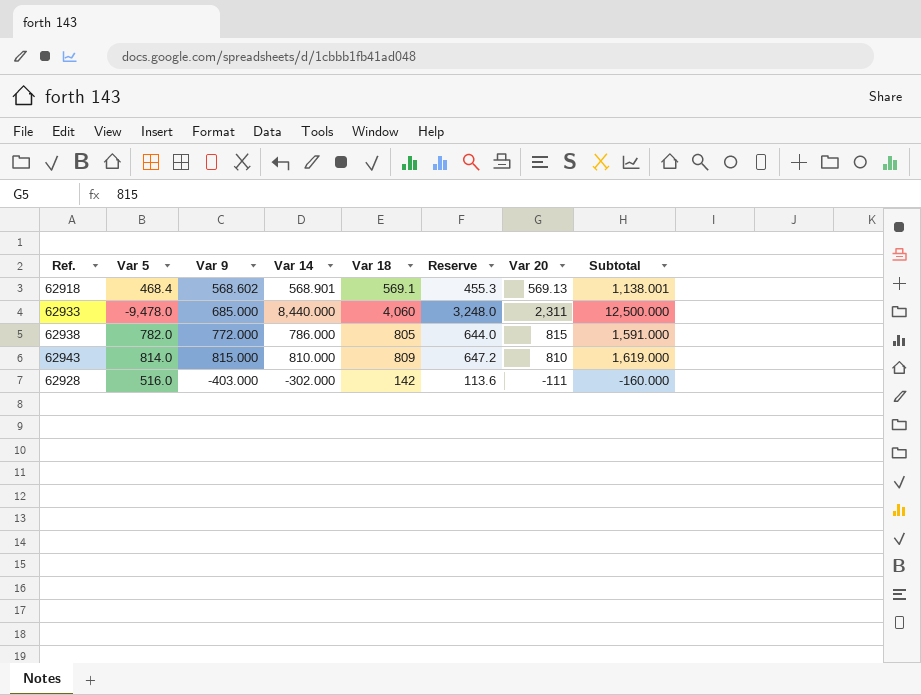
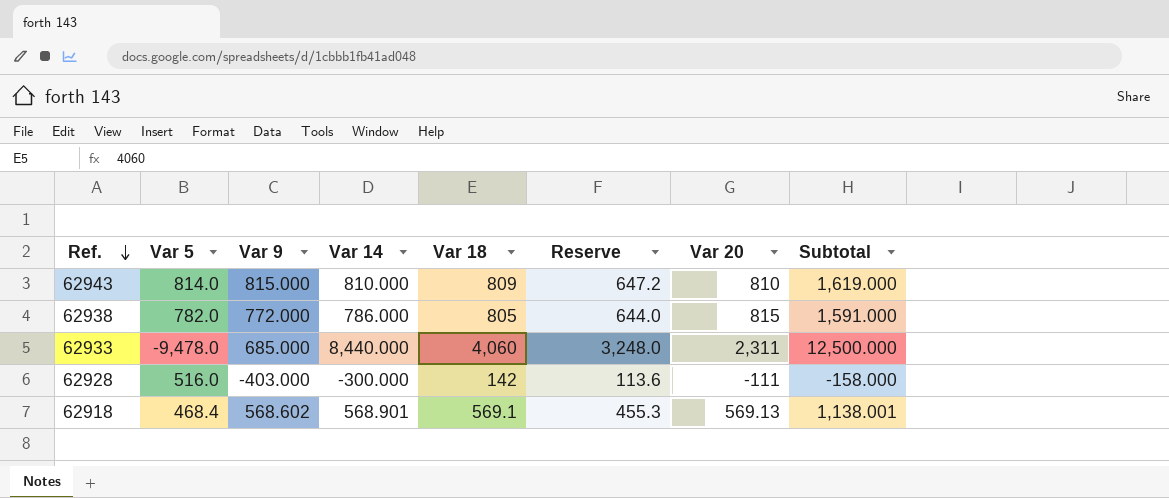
row order: none -> Ref. descending
62928 | Var 14: -302.000 -> -300.000
62928 | Subtotal: -160.000 -> -158.000

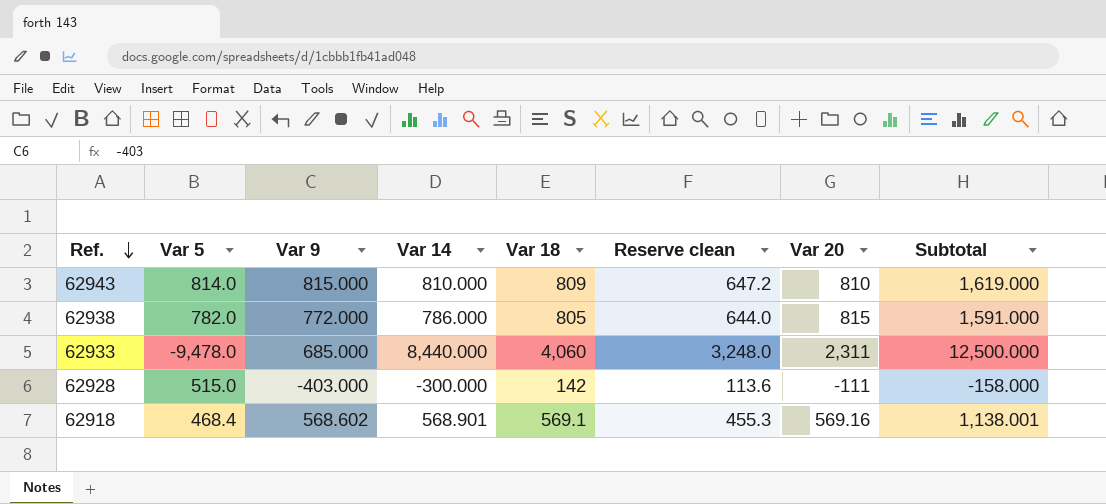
column name: Reserve -> Reserve clean
62928 | Var 5: 516.0 -> 515.0
62918 | Var 20: 569.13 -> 569.16

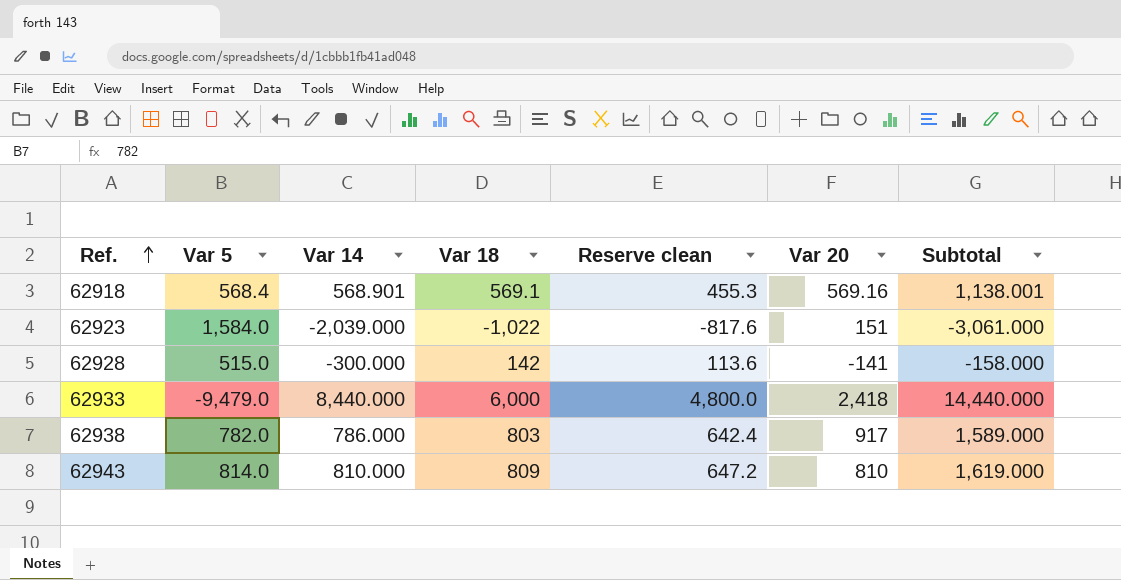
row order: Ref. descending -> Ref. ascending
column Var 9 | position: 3 -> none
62918 | Var 5: 468.4 -> 568.4
row 62923: none -> 1,584.0 | -2,039.000 | -1,022 | -817.6 | 151 | -3,061.000
62928 | Var 20: -111 -> -141
62933 | Var 5: -9,478.0 -> -9,479.0
62933 | Var 18: 4,060 -> 6,000
62933 | Reserve clean: 3,248.0 -> 4,800.0
62933 | Var 20: 2,311 -> 2,418
62933 | Subtotal: 12,500.000 -> 14,440.000
62938 | Var 18: 805 -> 803
62938 | Reserve clean: 644.0 -> 642.4
62938 | Var 20: 815 -> 917
62938 | Subtotal: 1,591.000 -> 1,589.000

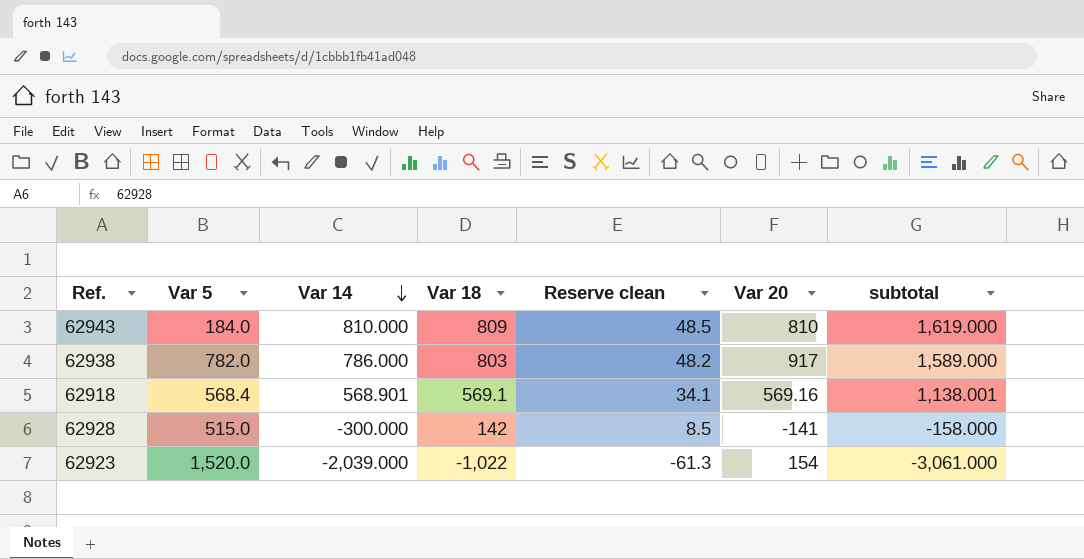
row order: Ref. ascending -> Var 14 descending
column Reserve clean | formula: [Var 18] * 0.8 -> [Var 18] * 0.06
column name: Subtotal -> subtotal
row 62933: -9,479.0 | 8,440.000 | 6,000 | 4,800.0 | 2,418 | 14,440.000 -> none
62943 | Var 5: 814.0 -> 184.0
62923 | Var 5: 1,584.0 -> 1,520.0
62923 | Var 20: 151 -> 154

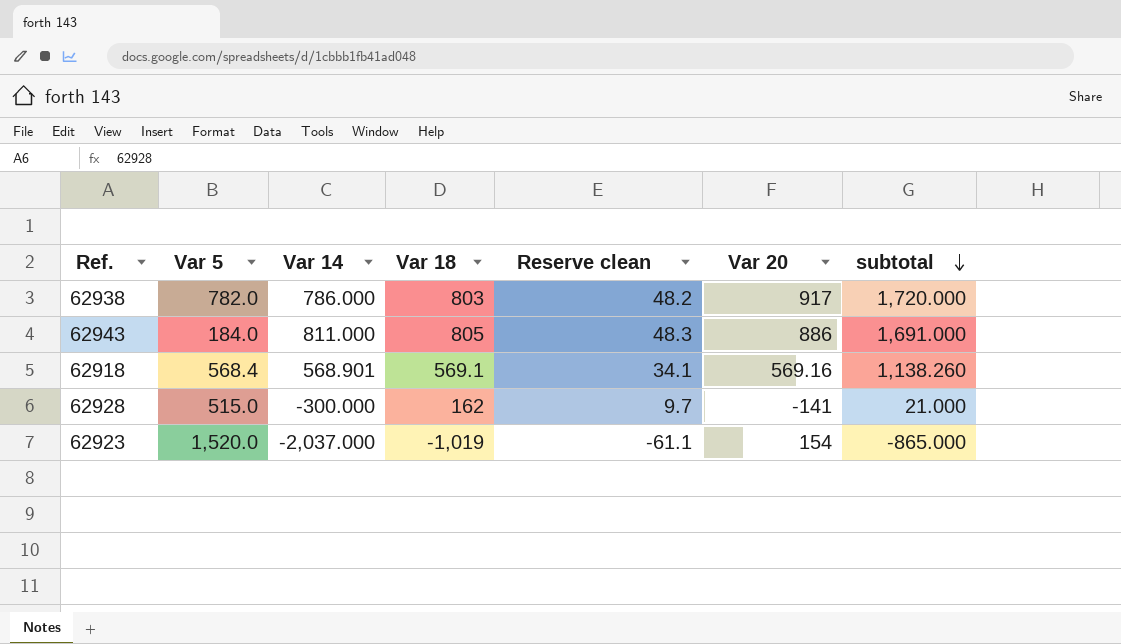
row order: Var 14 descending -> subtotal descending
column subtotal | formula: [Var 14] + [Var 18] -> [Var 18] + [Var 20]
62943 | Var 14: 810.000 -> 811.000
62943 | Var 18: 809 -> 805
62943 | Reserve clean: 48.5 -> 48.3
62943 | Var 20: 810 -> 886
62928 | Var 18: 142 -> 162
62928 | Reserve clean: 8.5 -> 9.7
62923 | Var 14: -2,039.000 -> -2,037.000
62923 | Var 18: -1,022 -> -1,019
62923 | Reserve clean: -61.3 -> -61.1

